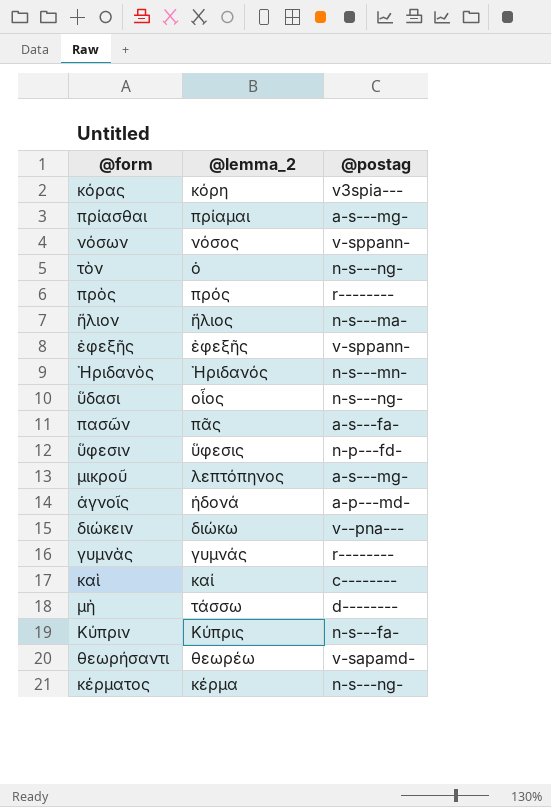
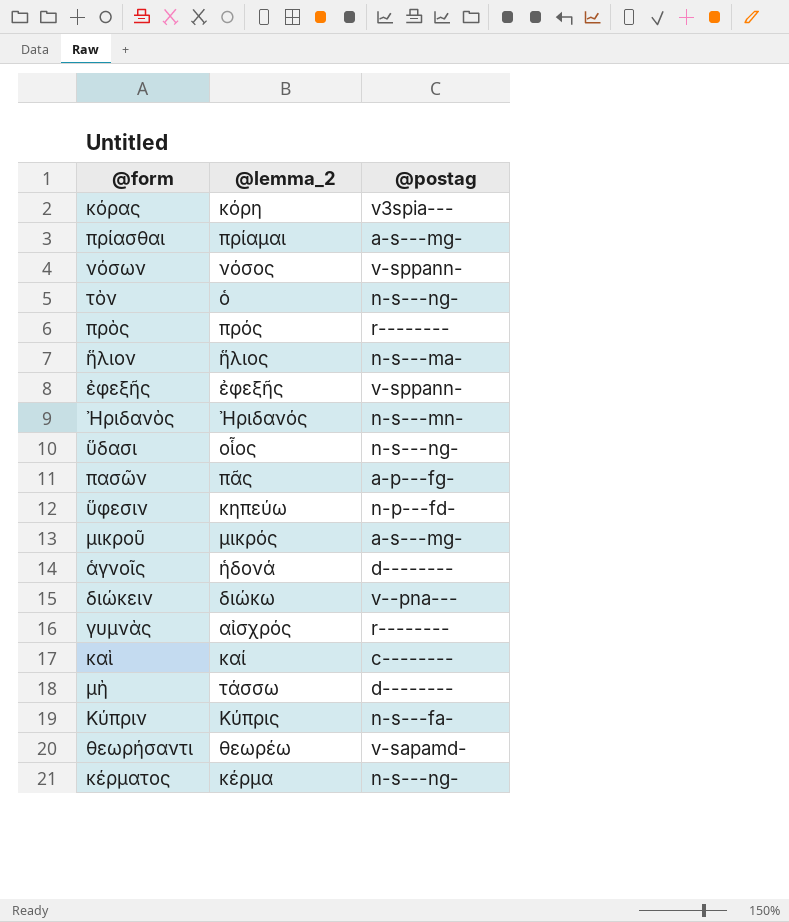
πασῶν | @postag: a-s---fa- -> a-p---fg-
ὕφεσιν | @lemma_2: ὕφεσις -> κηπεύω
μικροῦ | @lemma_2: λεπτόπηνος -> μικρός
ἁγνοῖς | @postag: a-p---md- -> d--------
γυμνὰς | @lemma_2: γυμνάς -> αἰσχρός

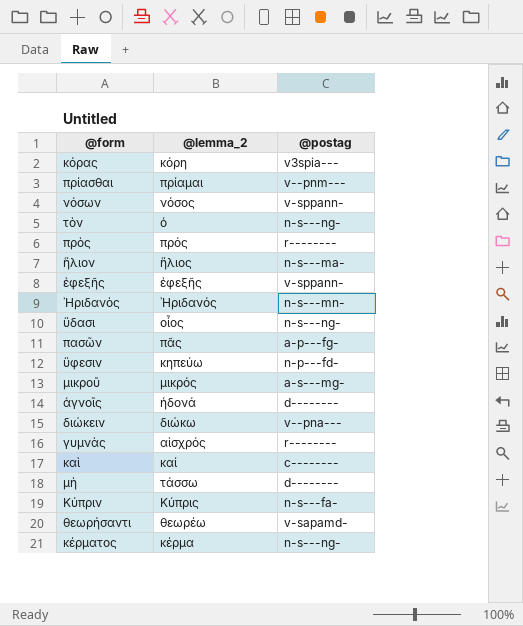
πρίασθαι | @postag: a-s---mg- -> v--pnm---

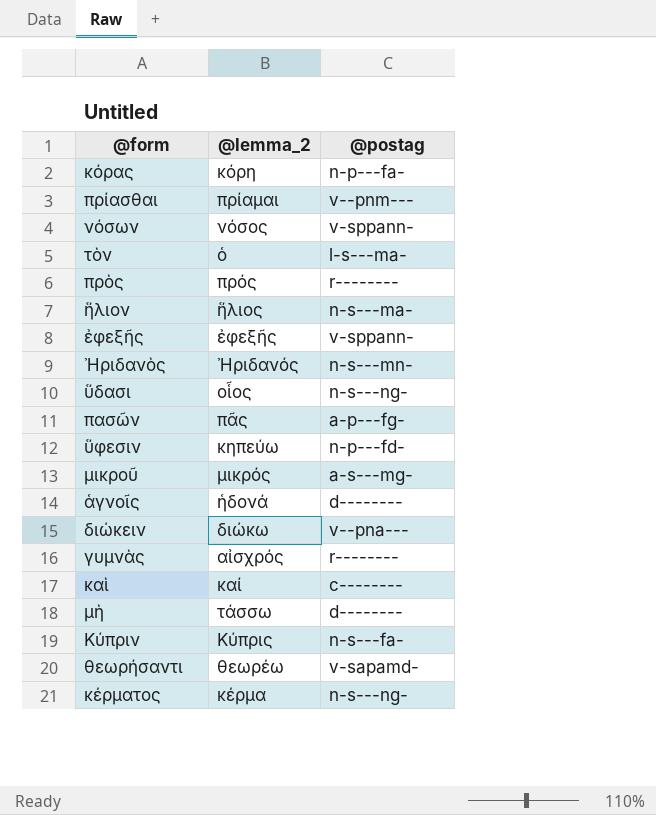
κόρας | @postag: v3spia--- -> n-p---fa-
τὸν | @postag: n-s---ng- -> l-s---ma-

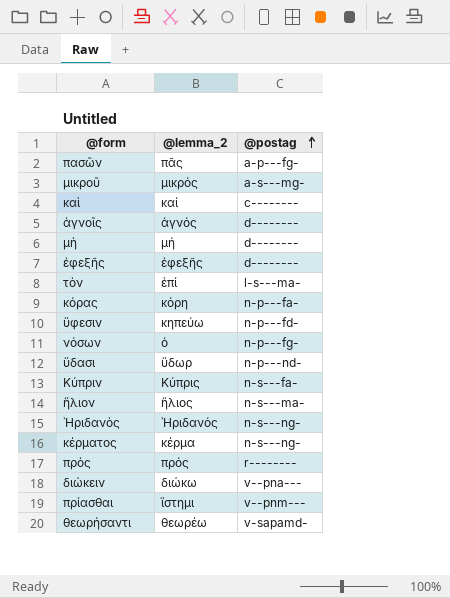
row order: none -> @postag ascending
row γυμνὰς: αἰσχρός | r-------- -> none
ἁγνοῖς | @lemma_2: ἡδονά -> ἁγνός
μὴ | @lemma_2: τάσσω -> μή
ἐφεξῆς | @postag: v-sppann- -> d--------
τὸν | @lemma_2: ὁ -> ἐπί
νόσων | @lemma_2: νόσος -> ὁ
νόσων | @postag: v-sppann- -> n-p---fg-
ὕδασι | @lemma_2: οἷος -> ὕδωρ
ὕδασι | @postag: n-s---ng- -> n-p---nd-
Ἠριδανὸς | @postag: n-s---mn- -> n-s---ng-
πρίασθαι | @lemma_2: πρίαμαι -> ἵστημι

